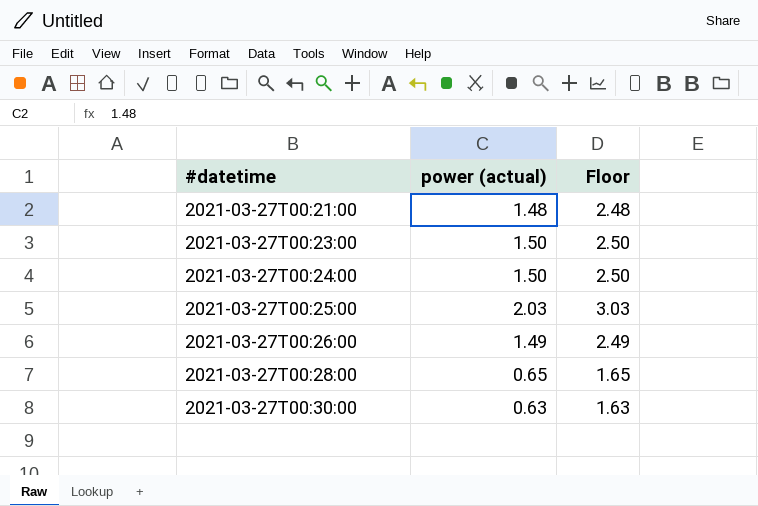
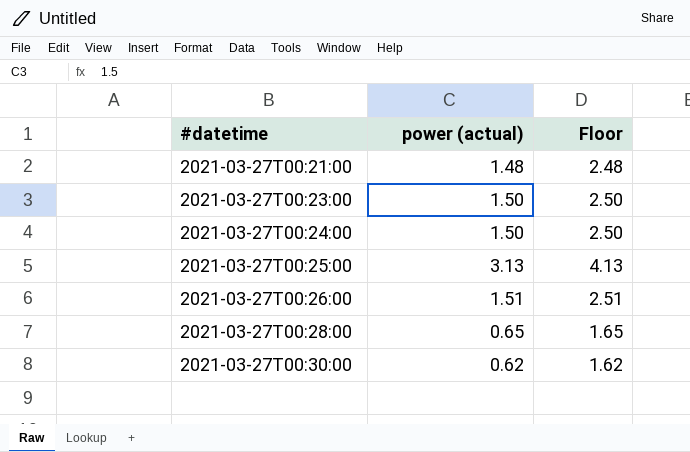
2021-03-27T00:25:00 | power (actual): 2.03 -> 3.13
2021-03-27T00:25:00 | Floor: 3.03 -> 4.13
2021-03-27T00:26:00 | power (actual): 1.49 -> 1.51
2021-03-27T00:26:00 | Floor: 2.49 -> 2.51
2021-03-27T00:30:00 | power (actual): 0.63 -> 0.62
2021-03-27T00:30:00 | Floor: 1.63 -> 1.62

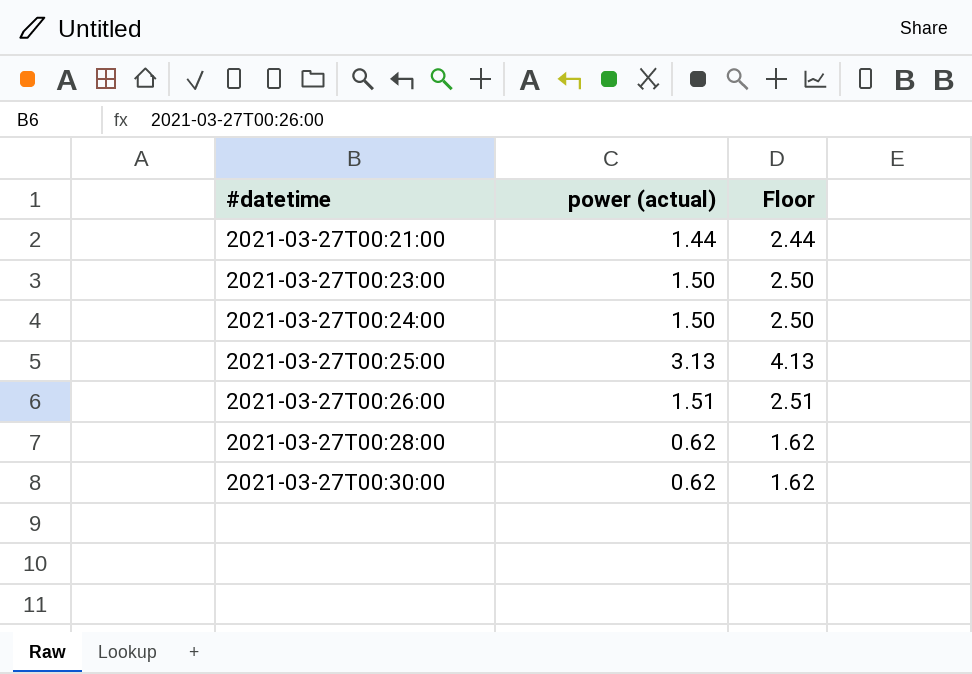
2021-03-27T00:21:00 | power (actual): 1.48 -> 1.44
2021-03-27T00:21:00 | Floor: 2.48 -> 2.44
2021-03-27T00:28:00 | power (actual): 0.65 -> 0.62
2021-03-27T00:28:00 | Floor: 1.65 -> 1.62

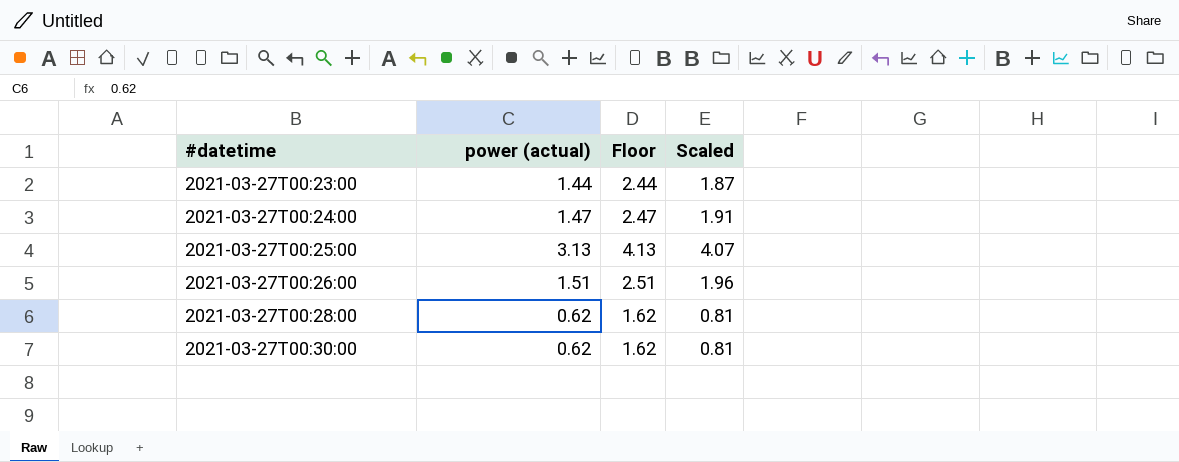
column Scaled | formula: none -> [power (actual)] * 1.3
row 2021-03-27T00:21:00: 1.44 | 2.44 -> none
2021-03-27T00:23:00 | power (actual): 1.50 -> 1.44
2021-03-27T00:23:00 | Floor: 2.50 -> 2.44
2021-03-27T00:24:00 | power (actual): 1.50 -> 1.47
2021-03-27T00:24:00 | Floor: 2.50 -> 2.47

